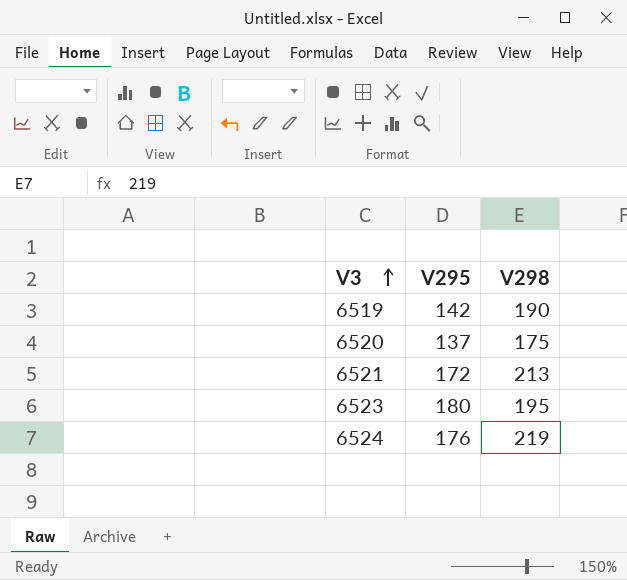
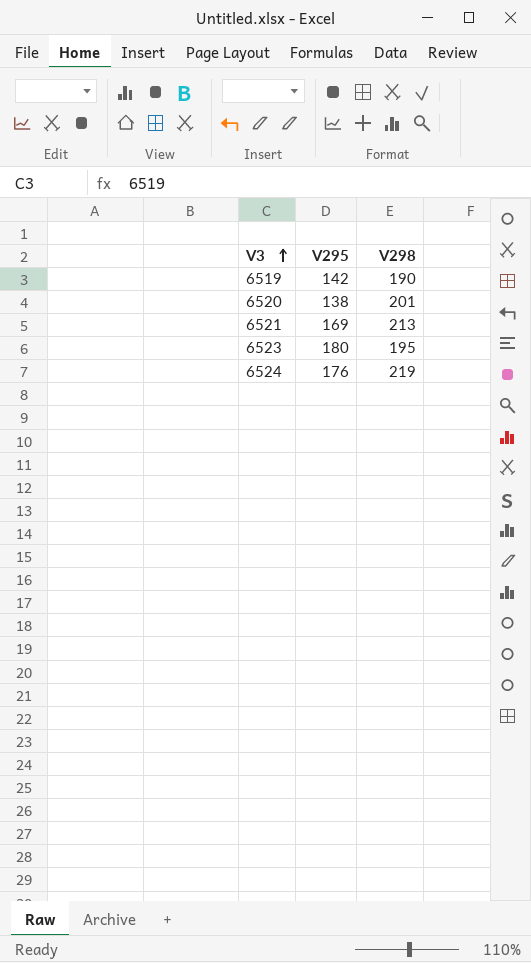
6520 | V295: 137 -> 138
6520 | V298: 175 -> 201
6521 | V295: 172 -> 169

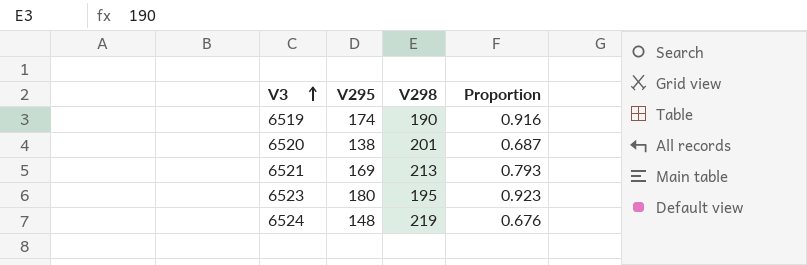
column Proportion | formula: none -> [V295] / [V298]
6519 | V295: 142 -> 174
6524 | V295: 176 -> 148

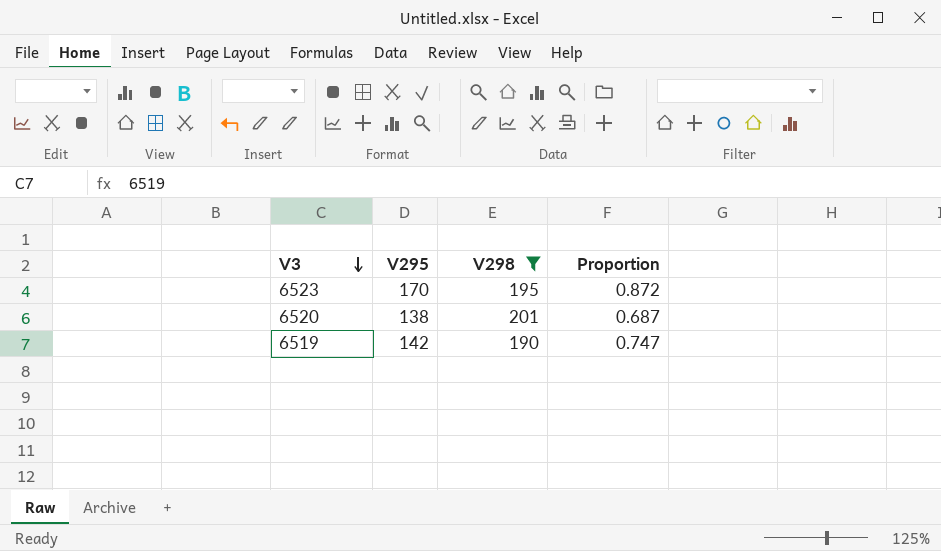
filter: none -> V298 <= 201
row order: V3 ascending -> V3 descending
6523 | V295: 180 -> 170
6523 | Proportion: 0.923 -> 0.872
6519 | V295: 174 -> 142
6519 | Proportion: 0.916 -> 0.747

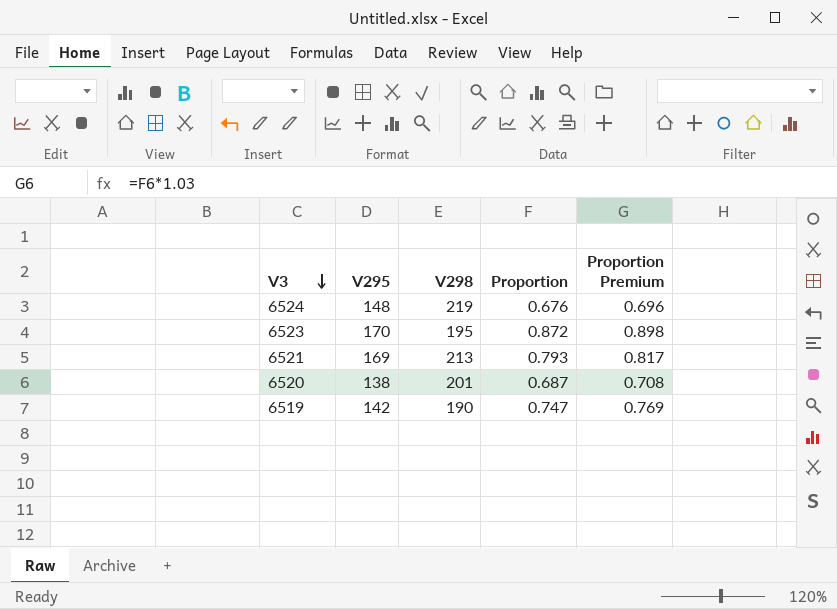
filter: V298 <= 201 -> none
column Proportion Premium | formula: none -> [Proportion] * 1.03

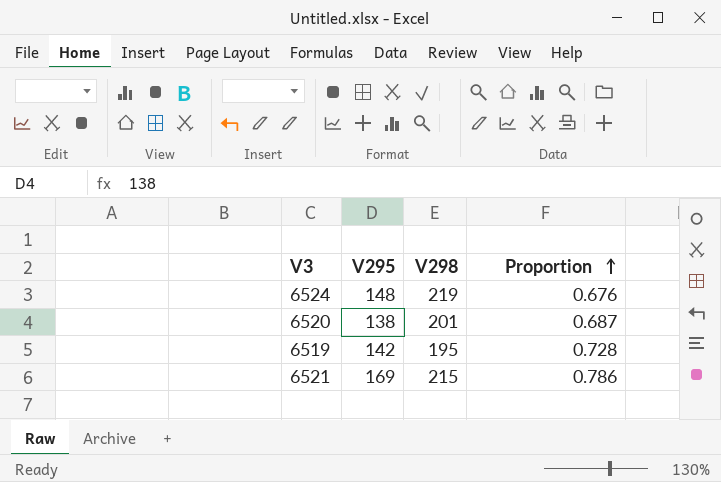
row order: V3 descending -> Proportion ascending
column Proportion Premium | formula: [Proportion] * 1.03 -> none
row 6523: 170 | 195 | 0.872 | 0.898 -> none
6519 | V298: 190 -> 195
6519 | Proportion: 0.747 -> 0.728
6521 | V298: 213 -> 215
6521 | Proportion: 0.793 -> 0.786

